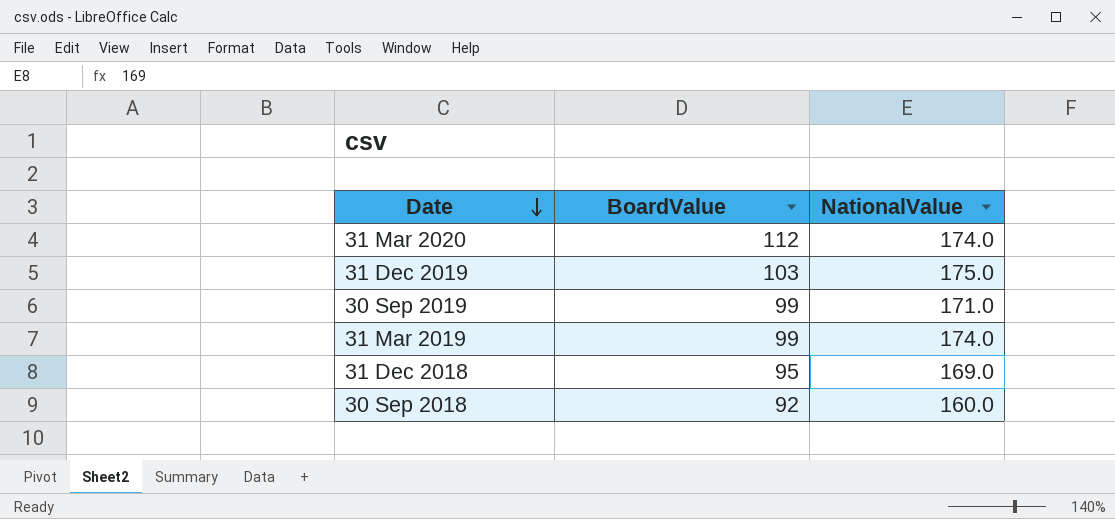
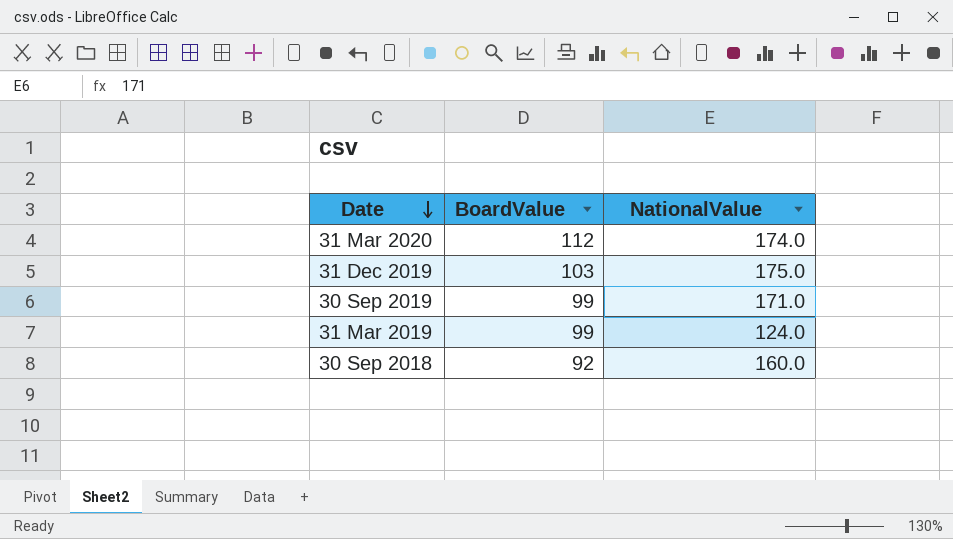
row 31 Dec 2018: 95 | 169.0 -> none
31 Mar 2019 | NationalValue: 174.0 -> 124.0

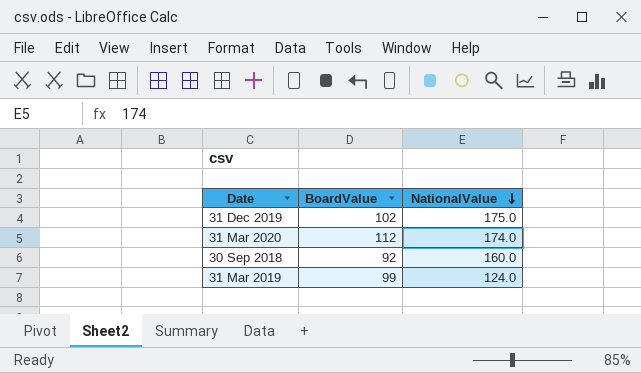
row order: Date descending -> NationalValue descending
row 30 Sep 2019: 99 | 171.0 -> none
31 Dec 2019 | BoardValue: 103 -> 102

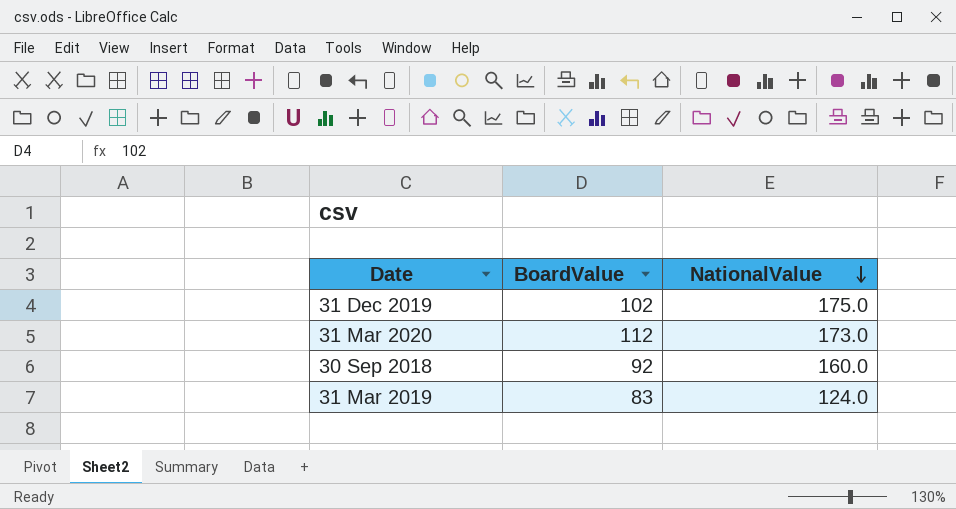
31 Mar 2020 | NationalValue: 174.0 -> 173.0
31 Mar 2019 | BoardValue: 99 -> 83

